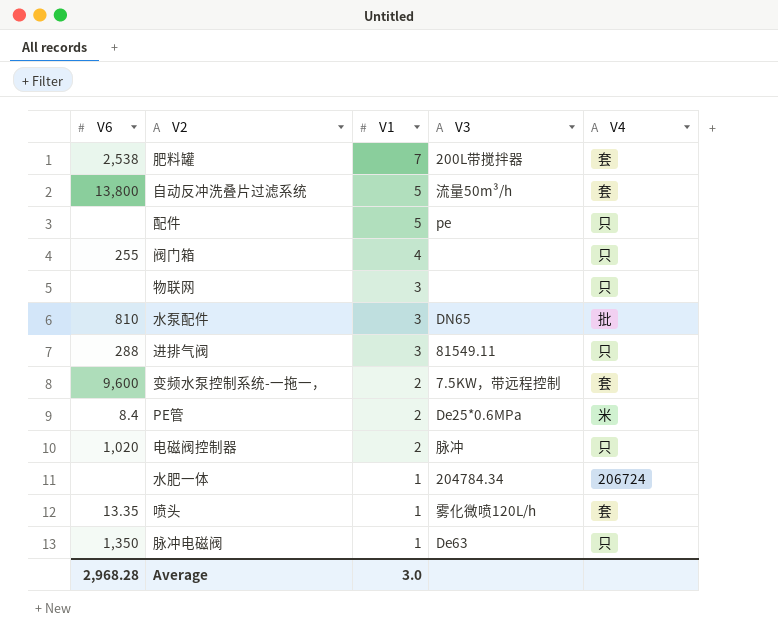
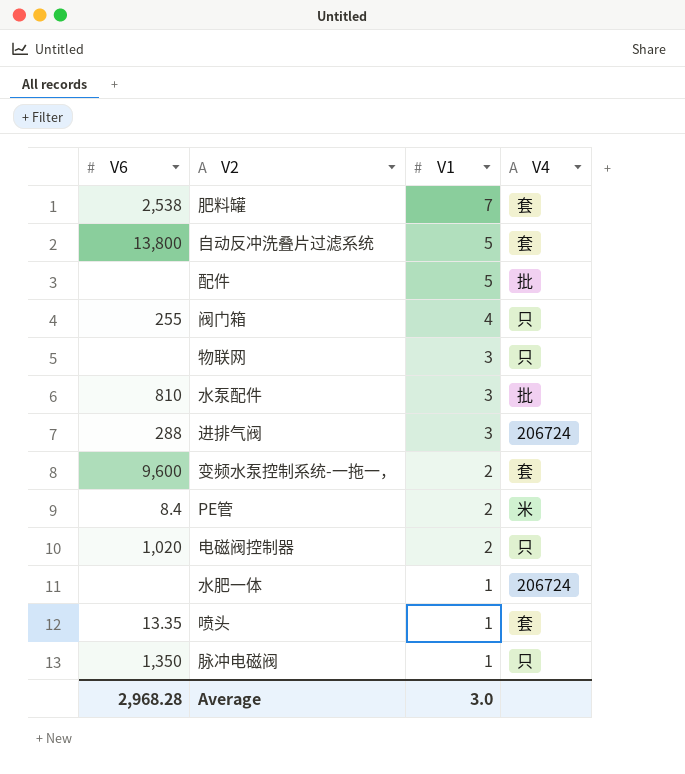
column V3 | position: 4 -> none
配件 | V4: 只 -> 批
进排气阀 | V4: 只 -> 206724

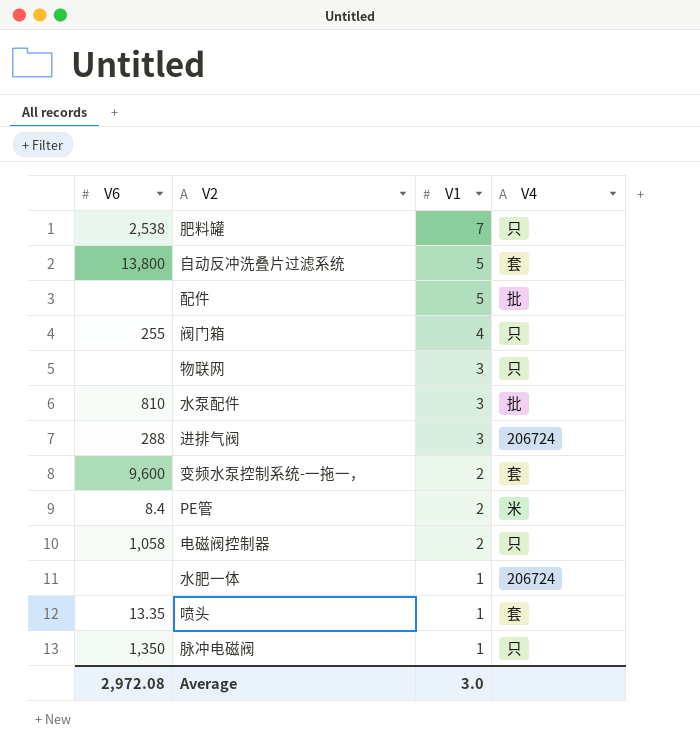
肥料罐 | V4: 套 -> 只
电磁阀控制器 | V6: 1,020 -> 1,058
Average | V6: 2,968.28 -> 2,972.08

